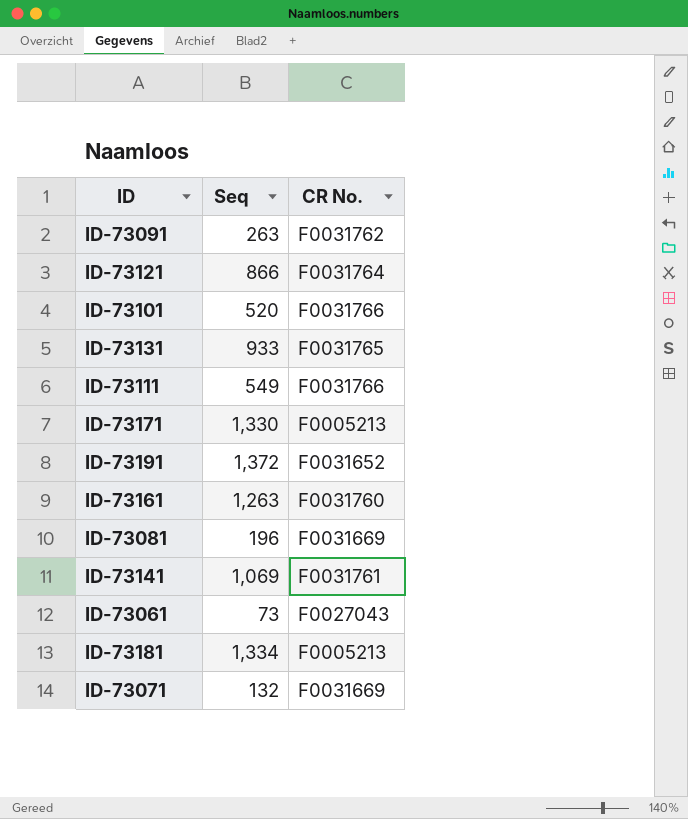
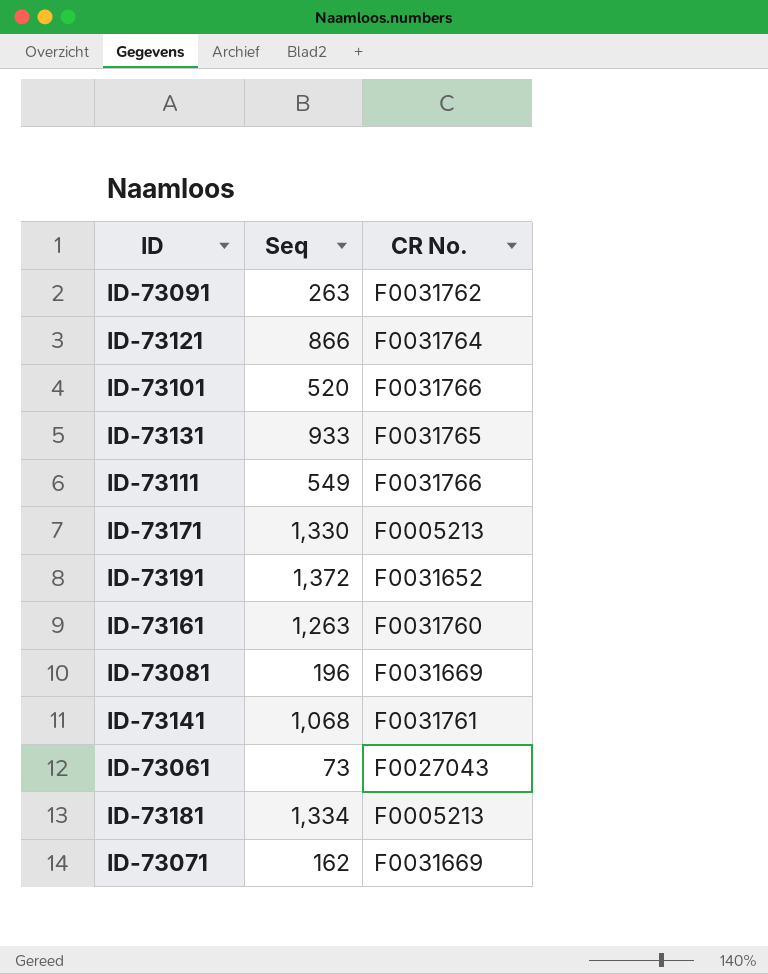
ID-73141 | Seq: 1,069 -> 1,068
ID-73071 | Seq: 132 -> 162

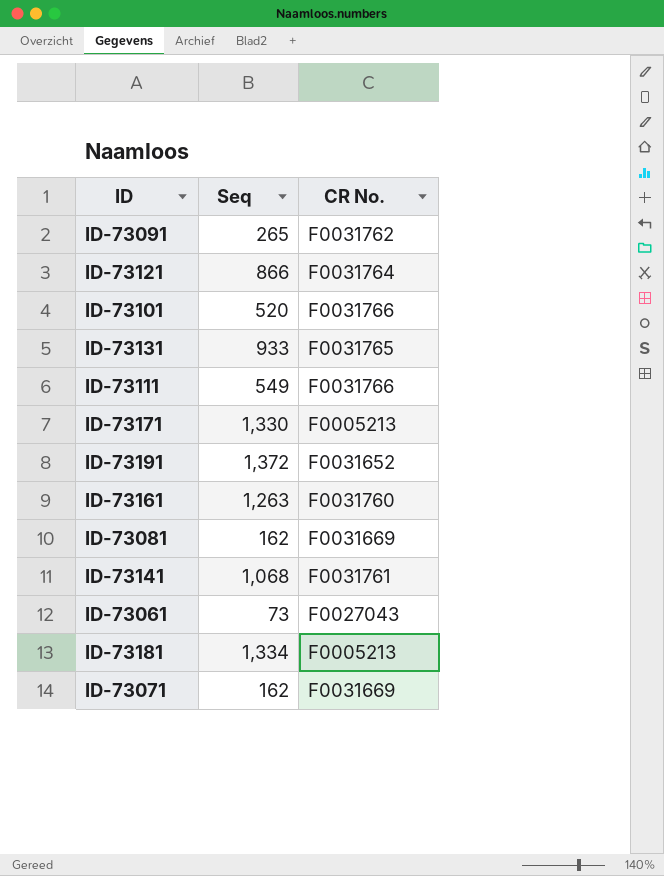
ID-73091 | Seq: 263 -> 265
ID-73081 | Seq: 196 -> 162

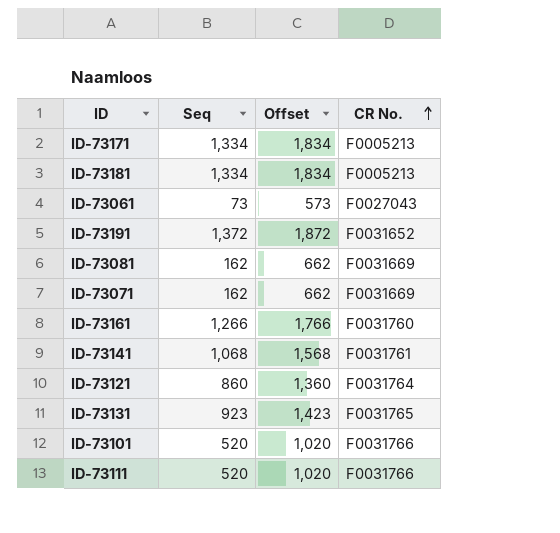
row order: none -> CR No. ascending
column Offset | formula: none -> [Seq] + 500
row ID-73091: 265 | F0031762 -> none
ID-73171 | Seq: 1,330 -> 1,334
ID-73161 | Seq: 1,263 -> 1,266
ID-73121 | Seq: 866 -> 860
ID-73131 | Seq: 933 -> 923
ID-73111 | Seq: 549 -> 520

